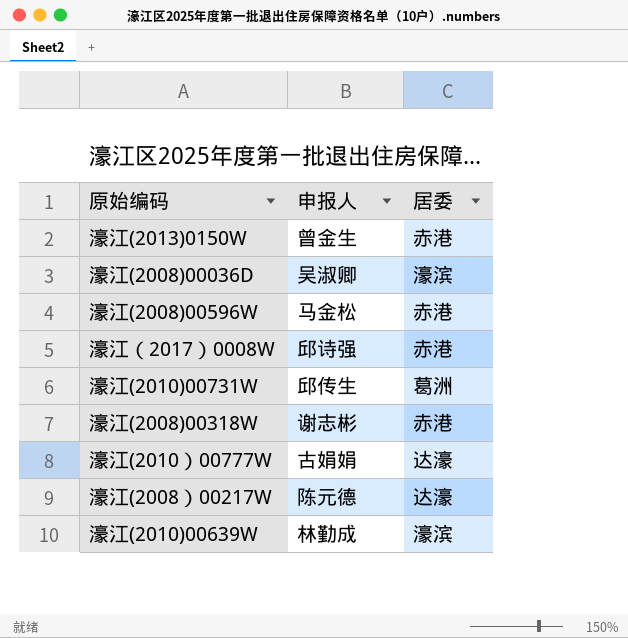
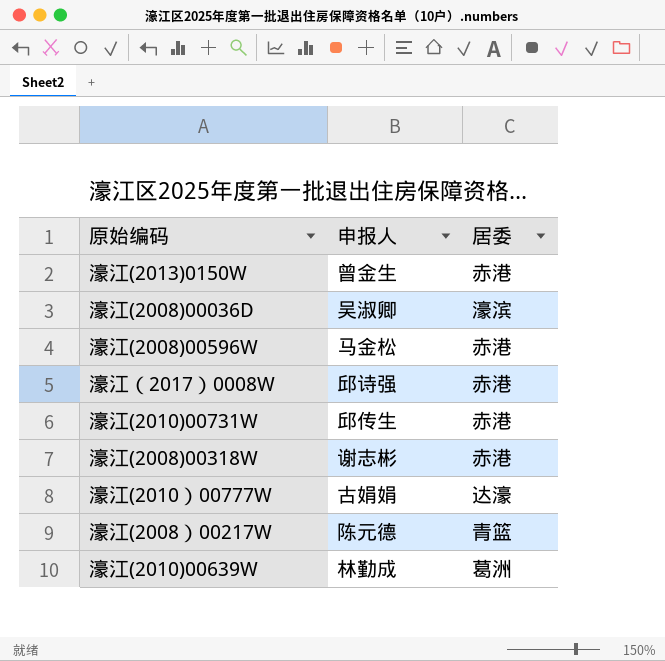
濠江(2010)00731W | 居委: 葛洲 -> 赤港
濠江(2008）00217W | 居委: 达濠 -> 青篮
濠江(2010)00639W | 居委: 濠滨 -> 葛洲

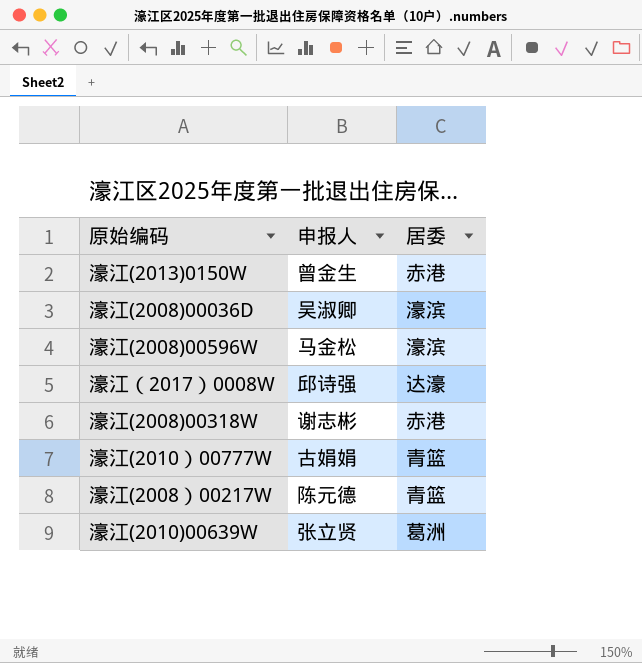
row 濠江(2010)00731W: 邱传生 | 赤港 -> none
濠江(2008)00596W | 居委: 赤港 -> 濠滨
濠江（2017）0008W | 居委: 赤港 -> 达濠
濠江(2010）00777W | 居委: 达濠 -> 青篮
濠江(2010)00639W | 申报人: 林勤成 -> 张立贤

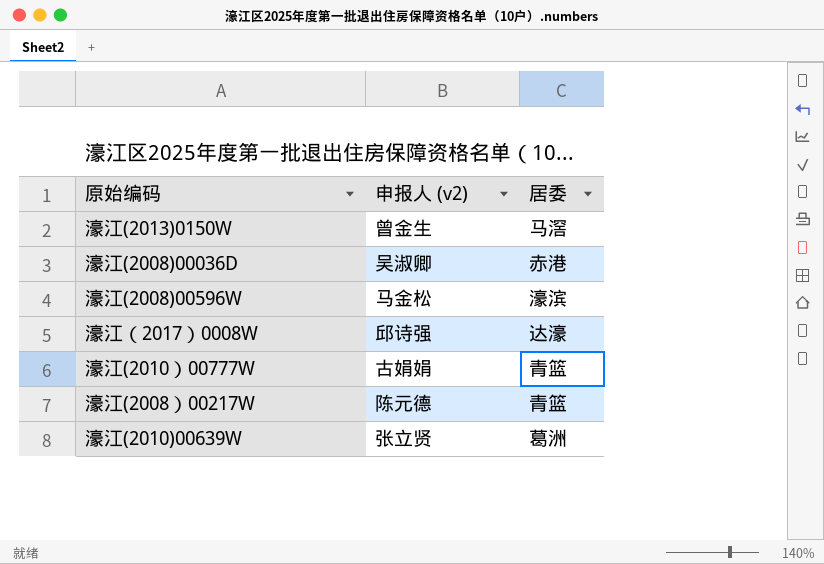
column name: 申报人 -> 申报人 (v2)
row 濠江(2008)00318W: 谢志彬 | 赤港 -> none
濠江(2013)0150W | 居委: 赤港 -> 马滘
濠江(2008)00036D | 居委: 濠滨 -> 赤港

